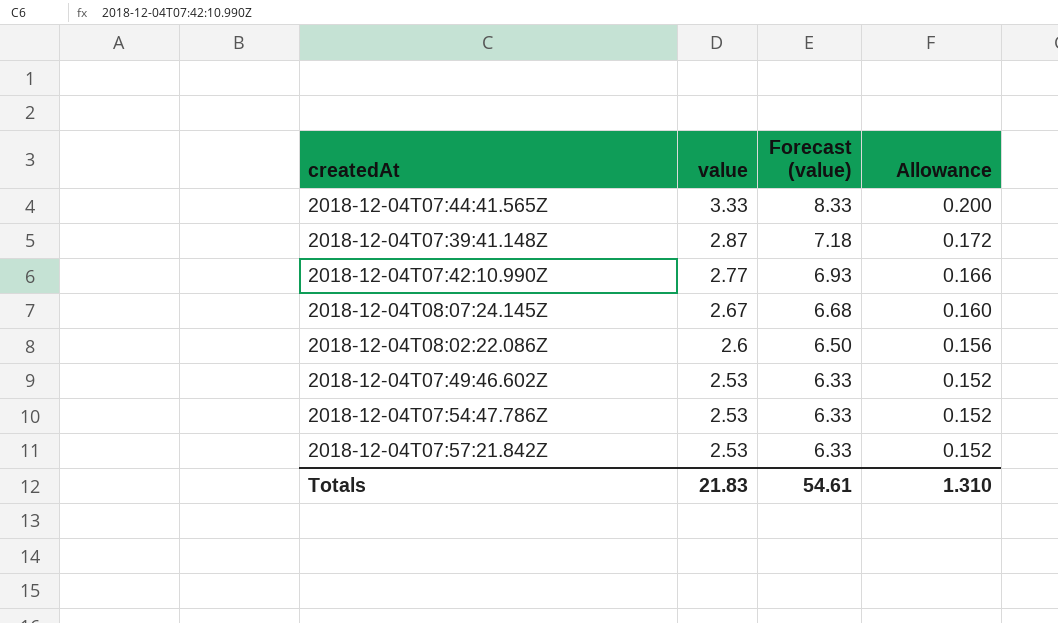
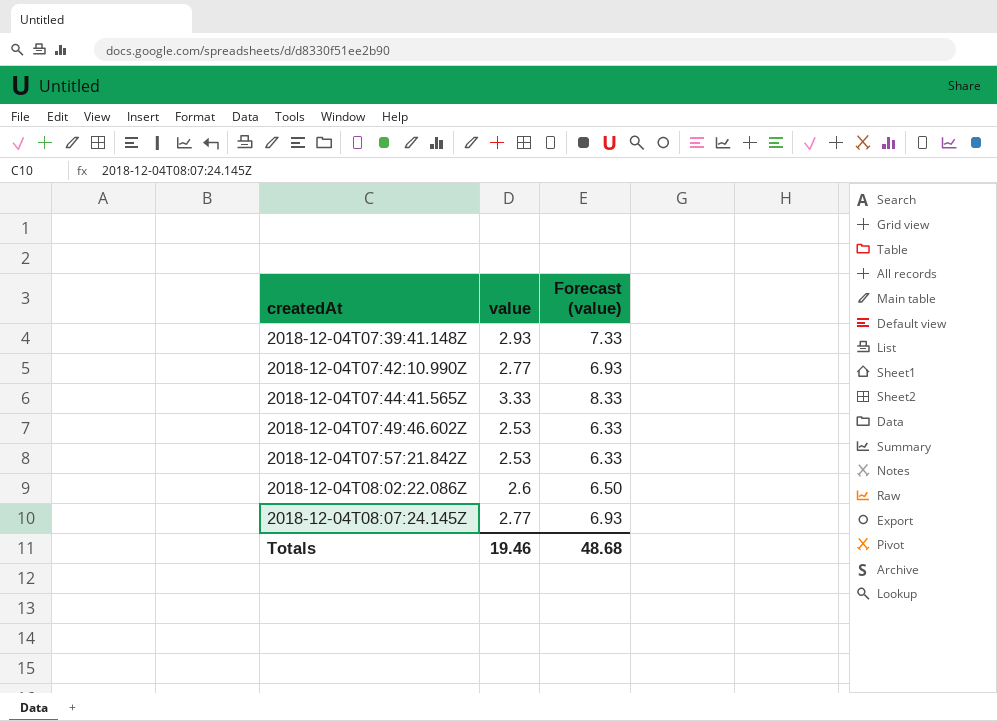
row order: value descending -> createdAt ascending
column Allowance | formula: [value] * 0.06 -> none
row 2018-12-04T07:54:47.786Z: 2.53 | 6.33 | 0.152 -> none
2018-12-04T07:39:41.148Z | value: 2.87 -> 2.93
2018-12-04T07:39:41.148Z | Forecast (value): 7.18 -> 7.33
2018-12-04T08:07:24.145Z | value: 2.67 -> 2.77
2018-12-04T08:07:24.145Z | Forecast (value): 6.68 -> 6.93
Totals | value: 21.83 -> 19.46
Totals | Forecast (value): 54.61 -> 48.68

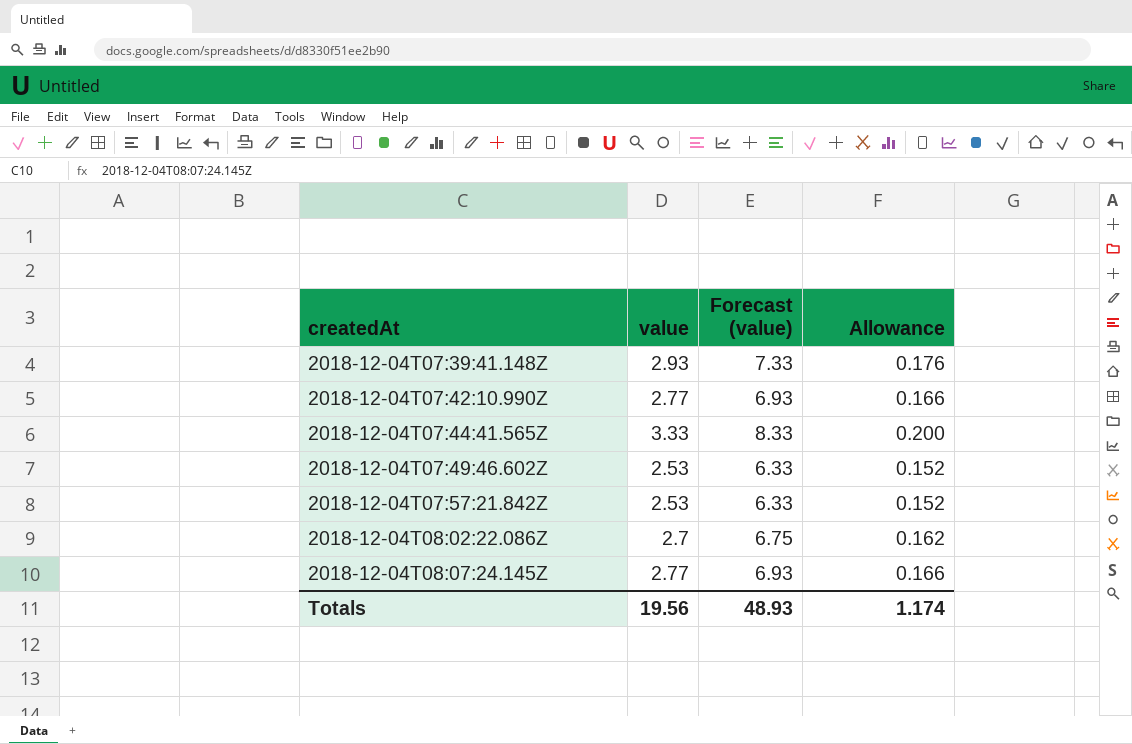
column Allowance | formula: none -> [value] * 0.06
2018-12-04T08:02:22.086Z | value: 2.6 -> 2.7
2018-12-04T08:02:22.086Z | Forecast (value): 6.50 -> 6.75
Totals | value: 19.46 -> 19.56
Totals | Forecast (value): 48.68 -> 48.93

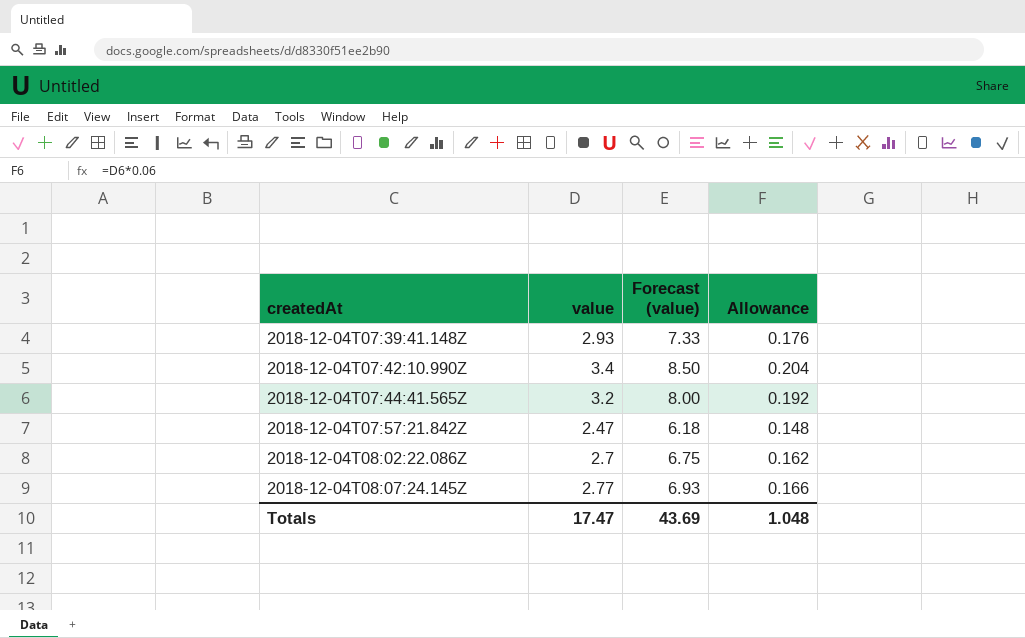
row 2018-12-04T07:49:46.602Z: 2.53 | 6.33 | 0.152 -> none
2018-12-04T07:42:10.990Z | value: 2.77 -> 3.4
2018-12-04T07:42:10.990Z | Forecast (value): 6.93 -> 8.50
2018-12-04T07:42:10.990Z | Allowance: 0.166 -> 0.204
2018-12-04T07:44:41.565Z | value: 3.33 -> 3.2
2018-12-04T07:44:41.565Z | Forecast (value): 8.33 -> 8.00
2018-12-04T07:44:41.565Z | Allowance: 0.200 -> 0.192
2018-12-04T07:57:21.842Z | value: 2.53 -> 2.47
2018-12-04T07:57:21.842Z | Forecast (value): 6.33 -> 6.18
2018-12-04T07:57:21.842Z | Allowance: 0.152 -> 0.148
Totals | value: 19.56 -> 17.47
Totals | Forecast (value): 48.93 -> 43.69
Totals | Allowance: 1.174 -> 1.048

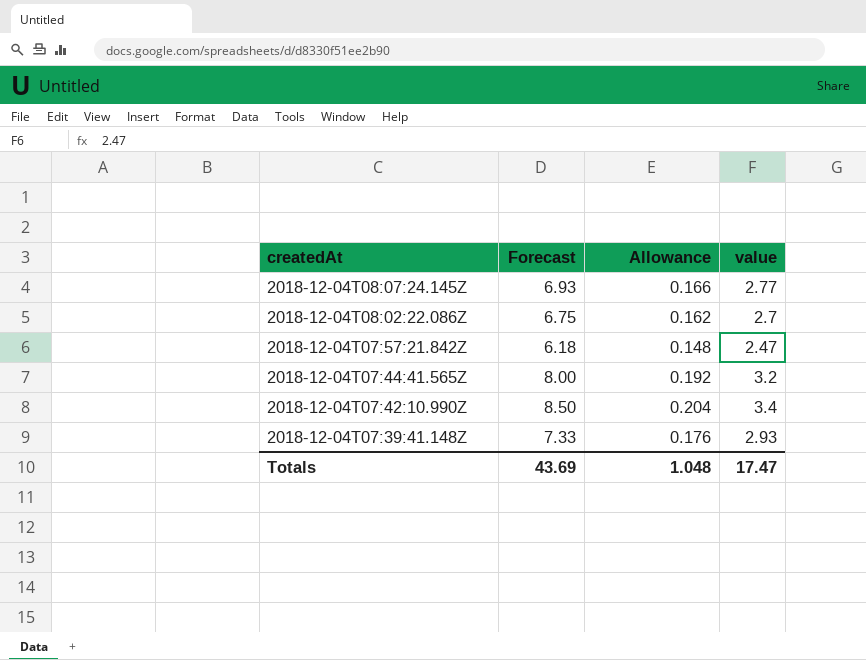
row order: createdAt ascending -> createdAt descending
column name: Forecast (value) -> Forecast
column value | position: 2 -> 4

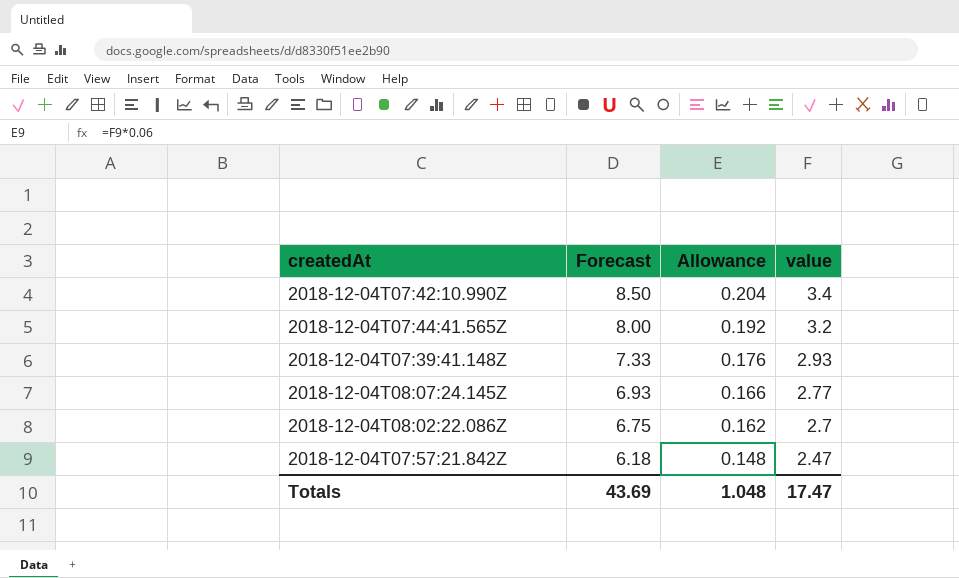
row order: createdAt descending -> Forecast descending

